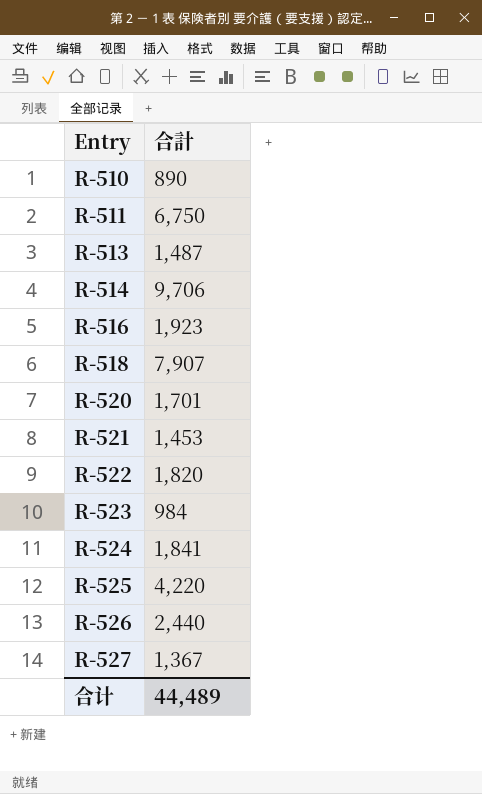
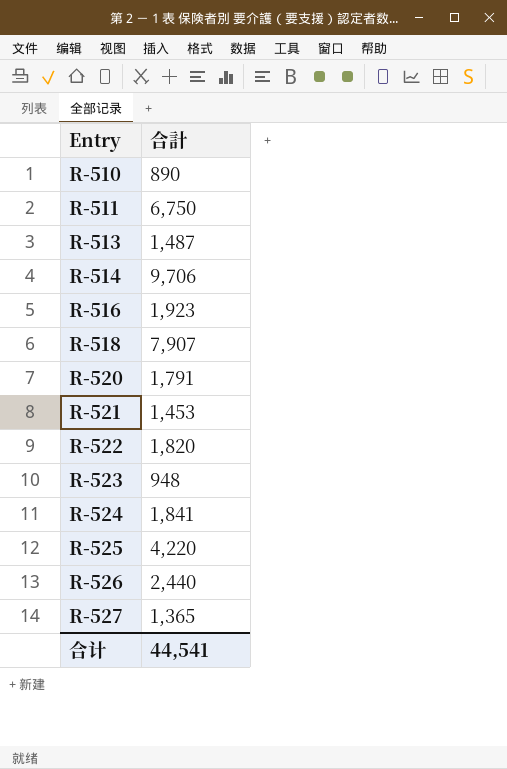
R-520 | 合計: 1,701 -> 1,791
R-523 | 合計: 984 -> 948
R-527 | 合計: 1,367 -> 1,365
合计 | 合計: 44,489 -> 44,541

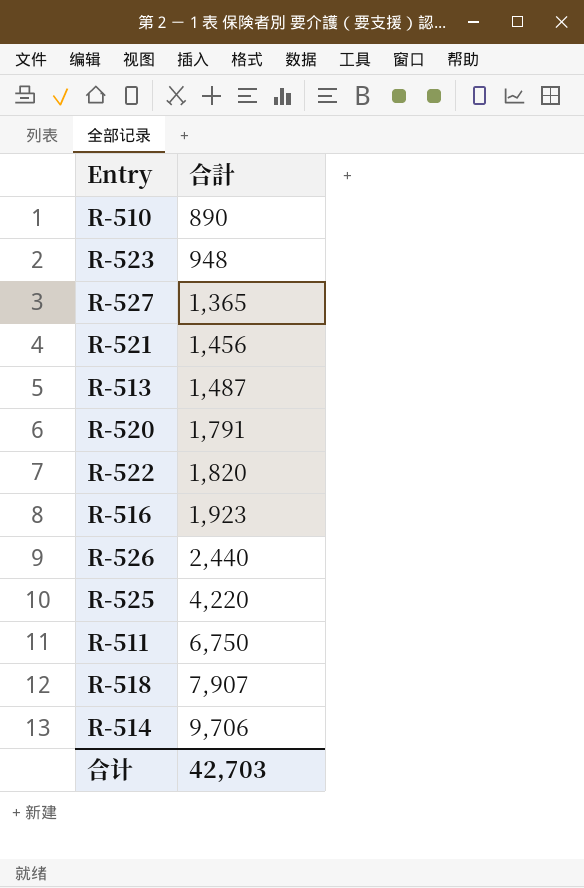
row order: Entry ascending -> 合計 ascending
row R-524: 1,841 -> none
R-521 | 合計: 1,453 -> 1,456
合计 | 合計: 44,541 -> 42,703

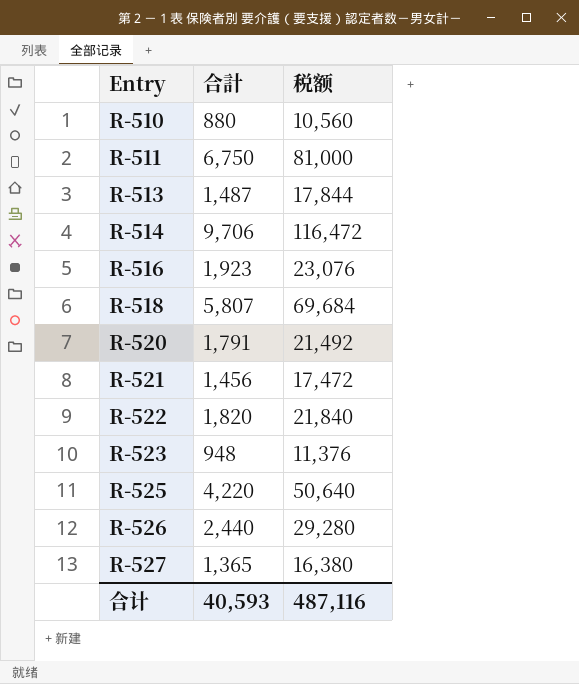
row order: 合計 ascending -> Entry ascending
column 税额 | formula: none -> [合計] * 12
R-510 | 合計: 890 -> 880
R-518 | 合計: 7,907 -> 5,807
合计 | 合計: 42,703 -> 40,593

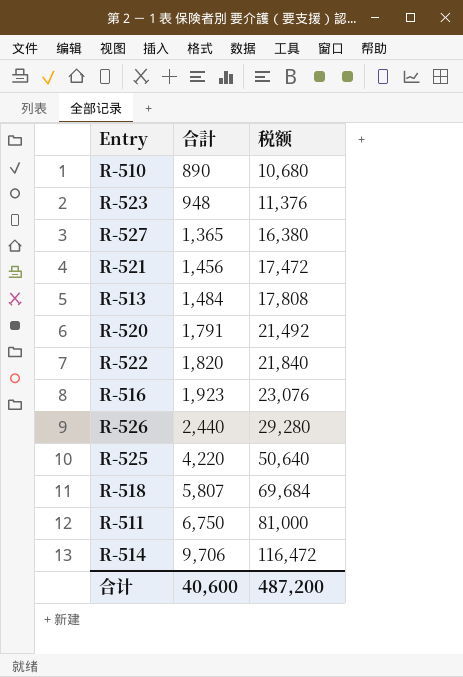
row order: Entry ascending -> 合計 ascending
R-510 | 合計: 880 -> 890
R-510 | 税额: 10,560 -> 10,680
R-513 | 合計: 1,487 -> 1,484
R-513 | 税额: 17,844 -> 17,808
合计 | 合計: 40,593 -> 40,600
合计 | 税额: 487,116 -> 487,200

